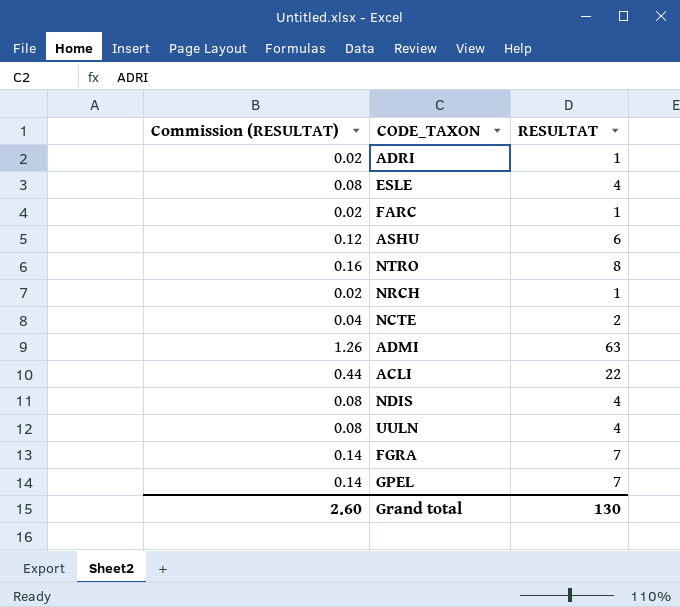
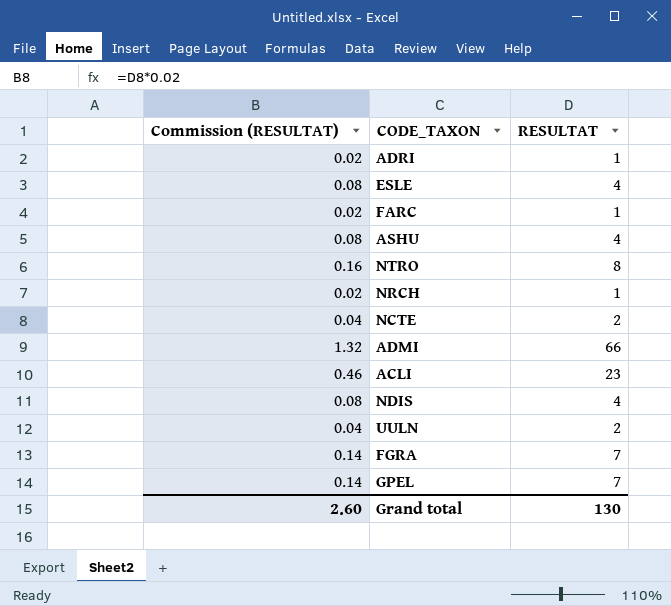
ASHU | Commission (RESULTAT): 0.12 -> 0.08
ASHU | RESULTAT: 6 -> 4
ADMI | Commission (RESULTAT): 1.26 -> 1.32
ADMI | RESULTAT: 63 -> 66
ACLI | Commission (RESULTAT): 0.44 -> 0.46
ACLI | RESULTAT: 22 -> 23
UULN | Commission (RESULTAT): 0.08 -> 0.04
UULN | RESULTAT: 4 -> 2

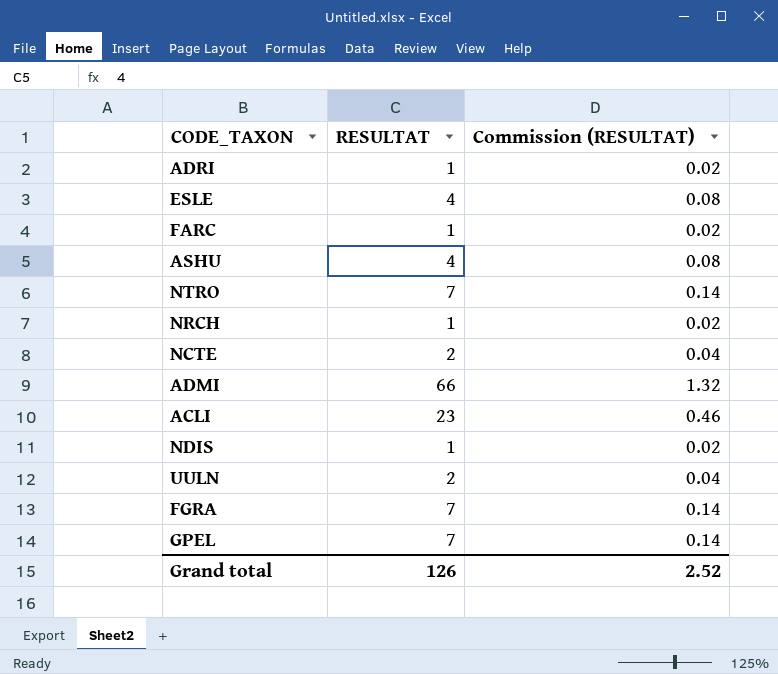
column Commission (RESULTAT) | position: 1 -> 3
NTRO | RESULTAT: 8 -> 7
NTRO | Commission (RESULTAT): 0.16 -> 0.14
NDIS | RESULTAT: 4 -> 1
NDIS | Commission (RESULTAT): 0.08 -> 0.02
Grand total | RESULTAT: 130 -> 126
Grand total | Commission (RESULTAT): 2.60 -> 2.52

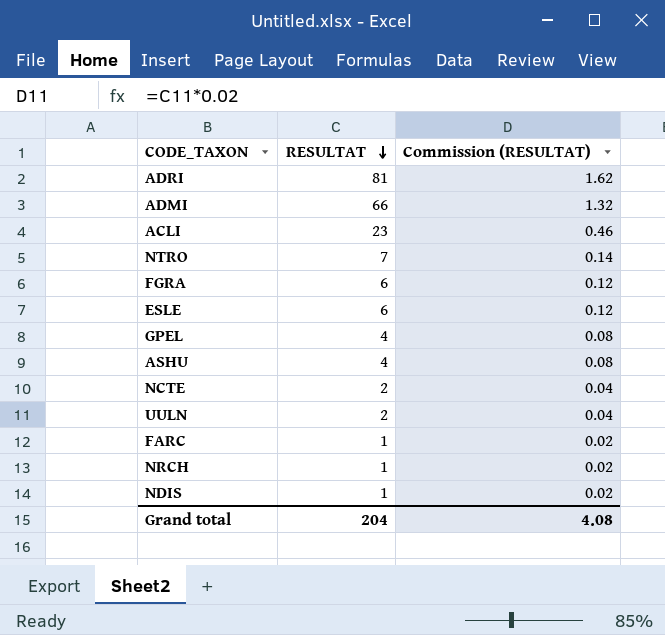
row order: none -> RESULTAT descending
ADRI | RESULTAT: 1 -> 81
ADRI | Commission (RESULTAT): 0.02 -> 1.62
FGRA | RESULTAT: 7 -> 6
FGRA | Commission (RESULTAT): 0.14 -> 0.12
ESLE | RESULTAT: 4 -> 6
ESLE | Commission (RESULTAT): 0.08 -> 0.12
GPEL | RESULTAT: 7 -> 4
GPEL | Commission (RESULTAT): 0.14 -> 0.08
Grand total | RESULTAT: 126 -> 204
Grand total | Commission (RESULTAT): 2.52 -> 4.08

